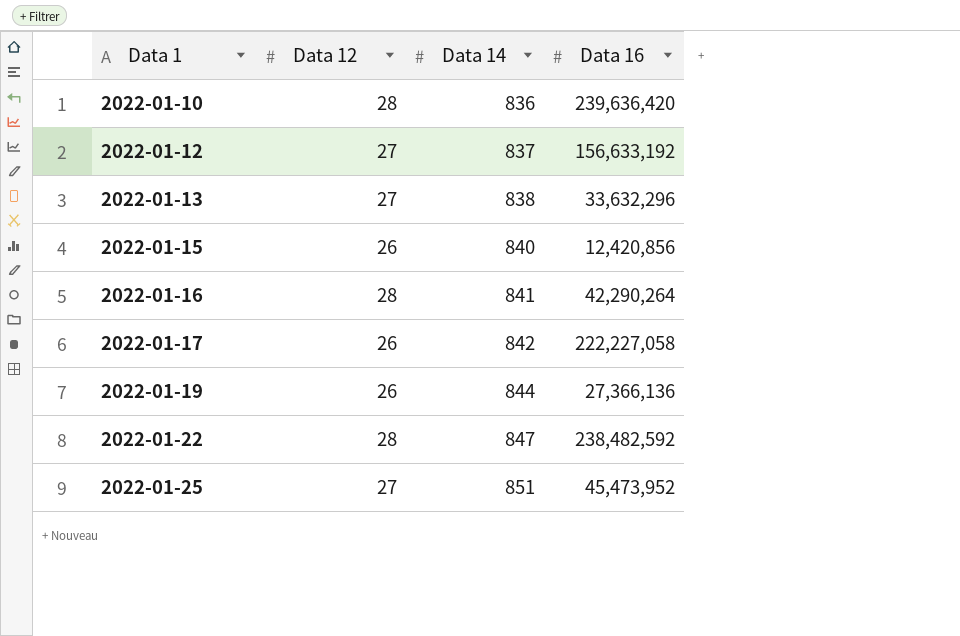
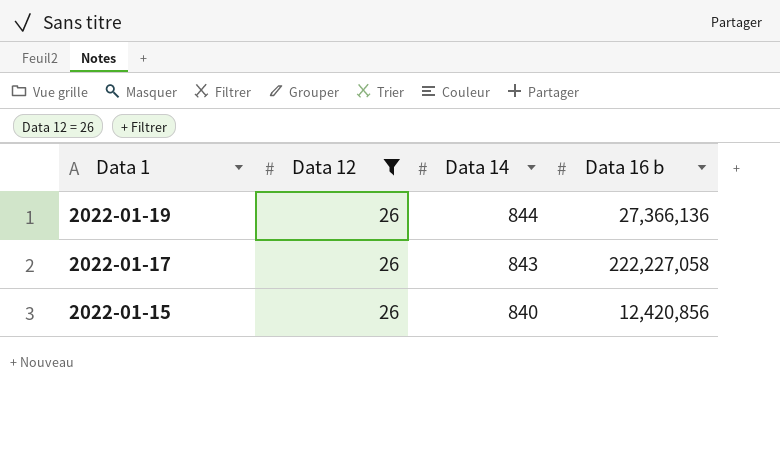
filter: none -> Data 12 = 26
row order: Data 1 ascending -> Data 1 descending
column name: Data 16 -> Data 16 b
2022-01-17 | Data 14: 842 -> 843

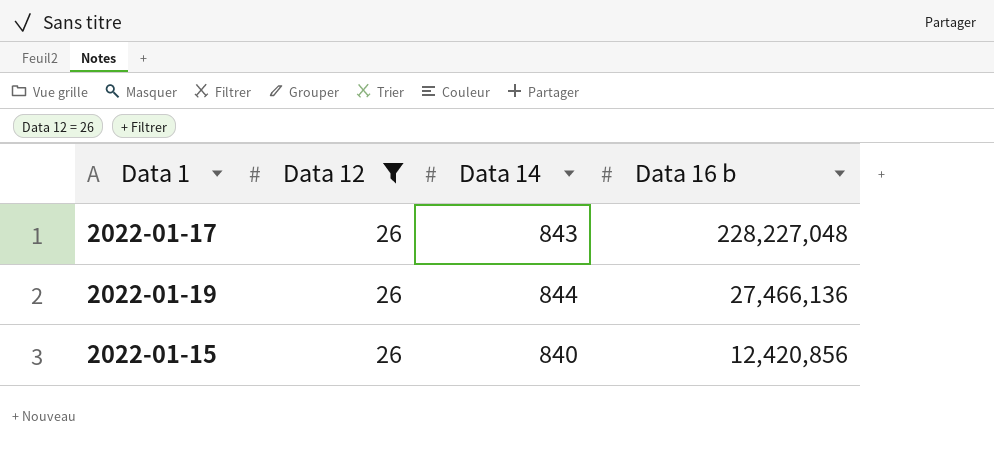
row order: Data 1 descending -> Data 16 b descending
2022-01-17 | Data 16 b: 222,227,058 -> 228,227,048
2022-01-19 | Data 16 b: 27,366,136 -> 27,466,136

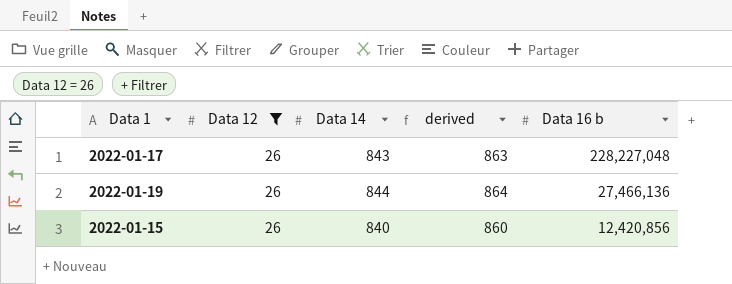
column derived | formula: none -> [Data 14] + 20

